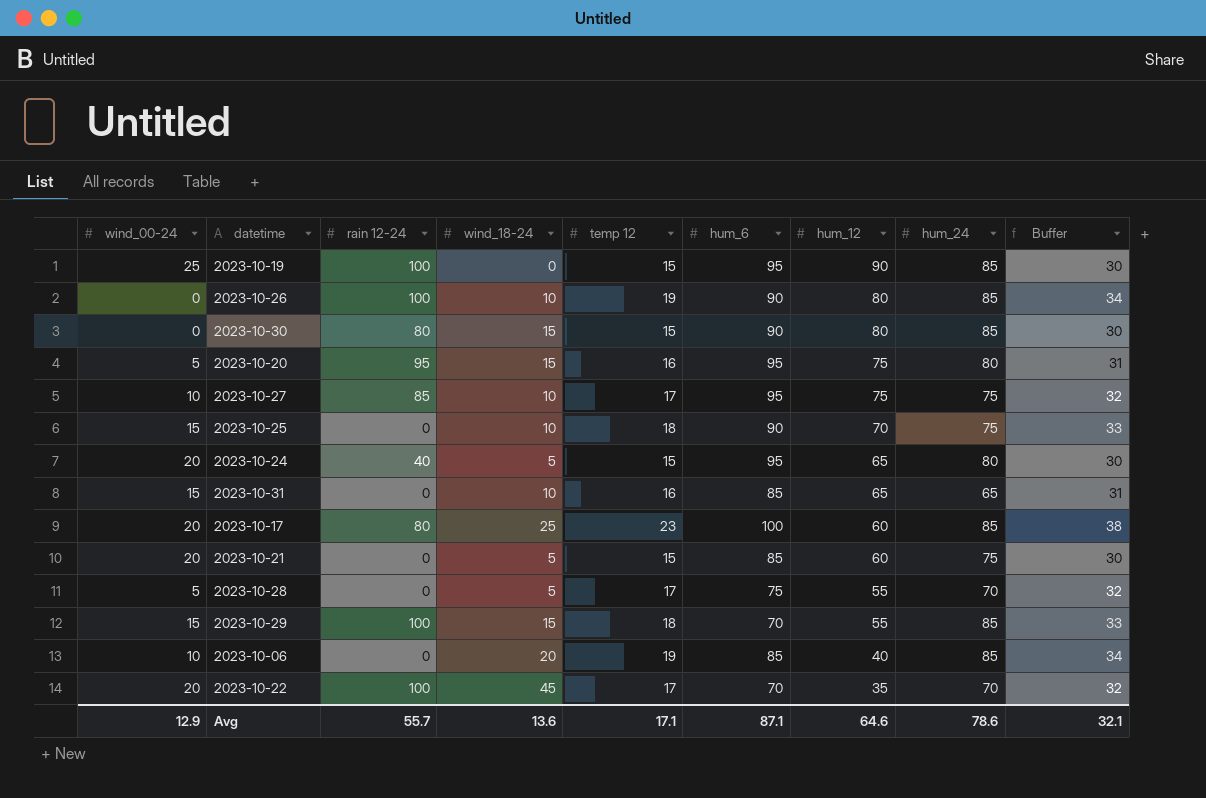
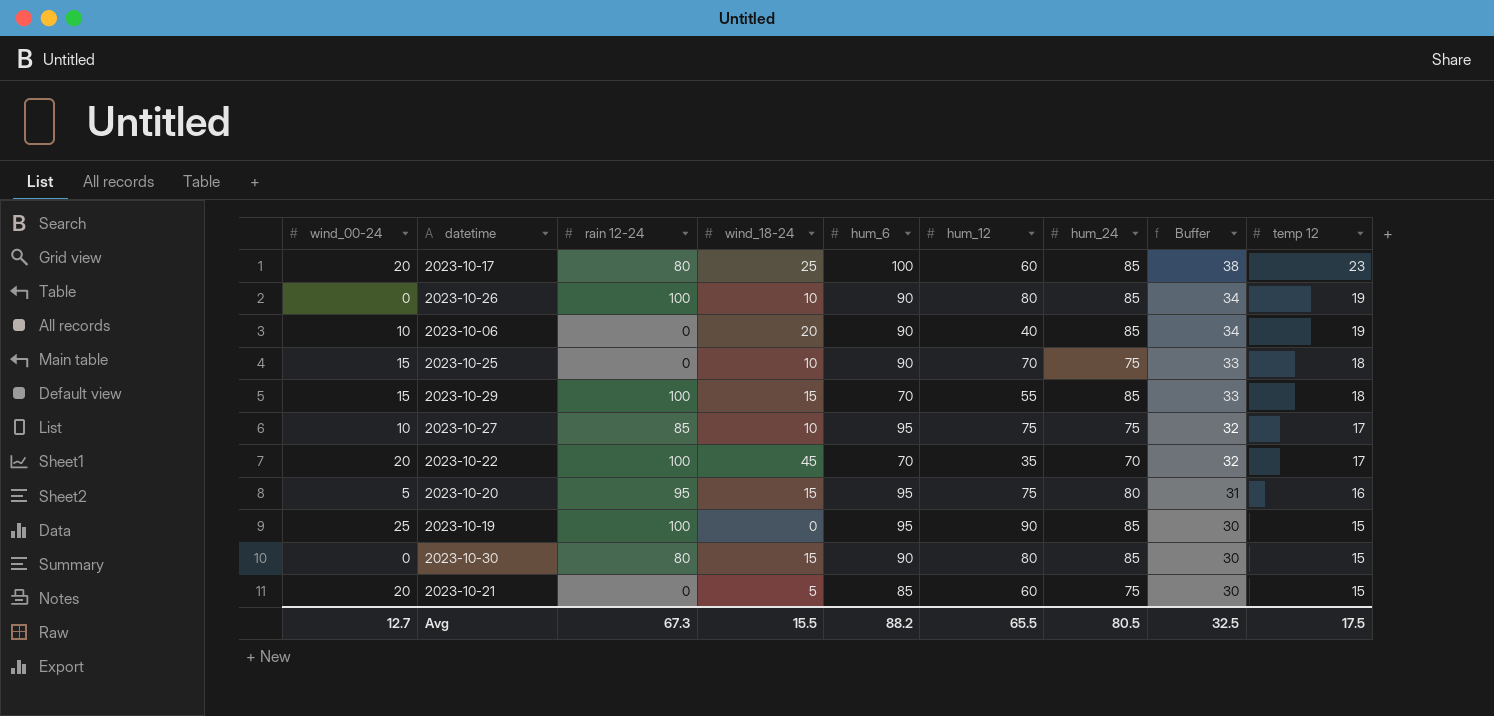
row order: hum_12 descending -> Buffer descending
column temp 12 | position: 5 -> 9
row 2023-10-24: 20 | 40 | 5 | 15 | 95 | 65 | 80 | 30 -> none
row 2023-10-31: 15 | 0 | 10 | 16 | 85 | 65 | 65 | 31 -> none
row 2023-10-28: 5 | 0 | 5 | 17 | 75 | 55 | 70 | 32 -> none
2023-10-06 | hum_6: 85 -> 90
Avg | wind_00-24: 12.9 -> 12.7
Avg | rain 12-24: 55.7 -> 67.3
Avg | wind_18-24: 13.6 -> 15.5
Avg | hum_6: 87.1 -> 88.2
Avg | hum_12: 64.6 -> 65.5
Avg | hum_24: 78.6 -> 80.5
Avg | Buffer: 32.1 -> 32.5
Avg | temp 12: 17.1 -> 17.5

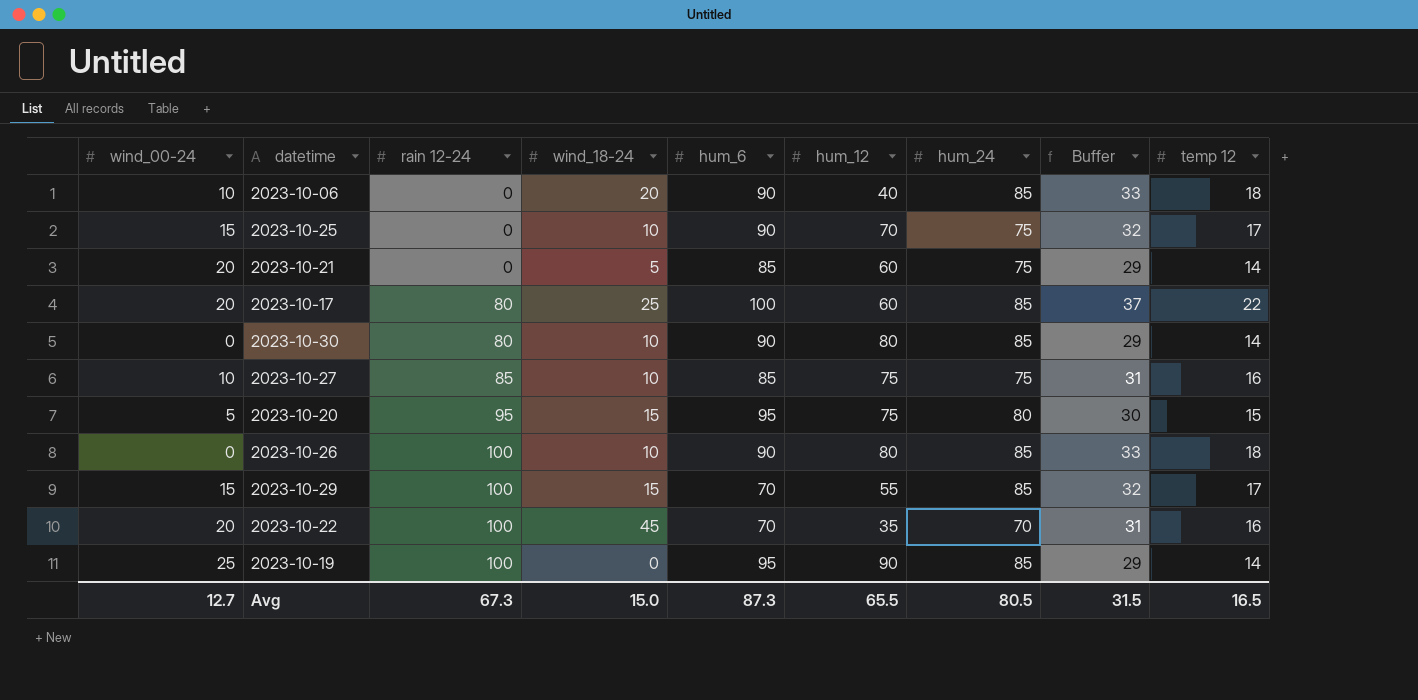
row order: Buffer descending -> rain 12-24 ascending
2023-10-06 | Buffer: 34 -> 33
2023-10-06 | temp 12: 19 -> 18
2023-10-25 | Buffer: 33 -> 32
2023-10-25 | temp 12: 18 -> 17
2023-10-21 | Buffer: 30 -> 29
2023-10-21 | temp 12: 15 -> 14
2023-10-17 | Buffer: 38 -> 37
2023-10-17 | temp 12: 23 -> 22
2023-10-30 | wind_18-24: 15 -> 10
2023-10-30 | Buffer: 30 -> 29
2023-10-30 | temp 12: 15 -> 14
2023-10-27 | hum_6: 95 -> 85
2023-10-27 | Buffer: 32 -> 31
2023-10-27 | temp 12: 17 -> 16
2023-10-20 | Buffer: 31 -> 30
2023-10-20 | temp 12: 16 -> 15
2023-10-26 | Buffer: 34 -> 33
2023-10-26 | temp 12: 19 -> 18
2023-10-29 | Buffer: 33 -> 32
2023-10-29 | temp 12: 18 -> 17
2023-10-22 | Buffer: 32 -> 31
2023-10-22 | temp 12: 17 -> 16
2023-10-19 | Buffer: 30 -> 29
2023-10-19 | temp 12: 15 -> 14
Avg | wind_18-24: 15.5 -> 15.0
Avg | hum_6: 88.2 -> 87.3
Avg | Buffer: 32.5 -> 31.5
Avg | temp 12: 17.5 -> 16.5

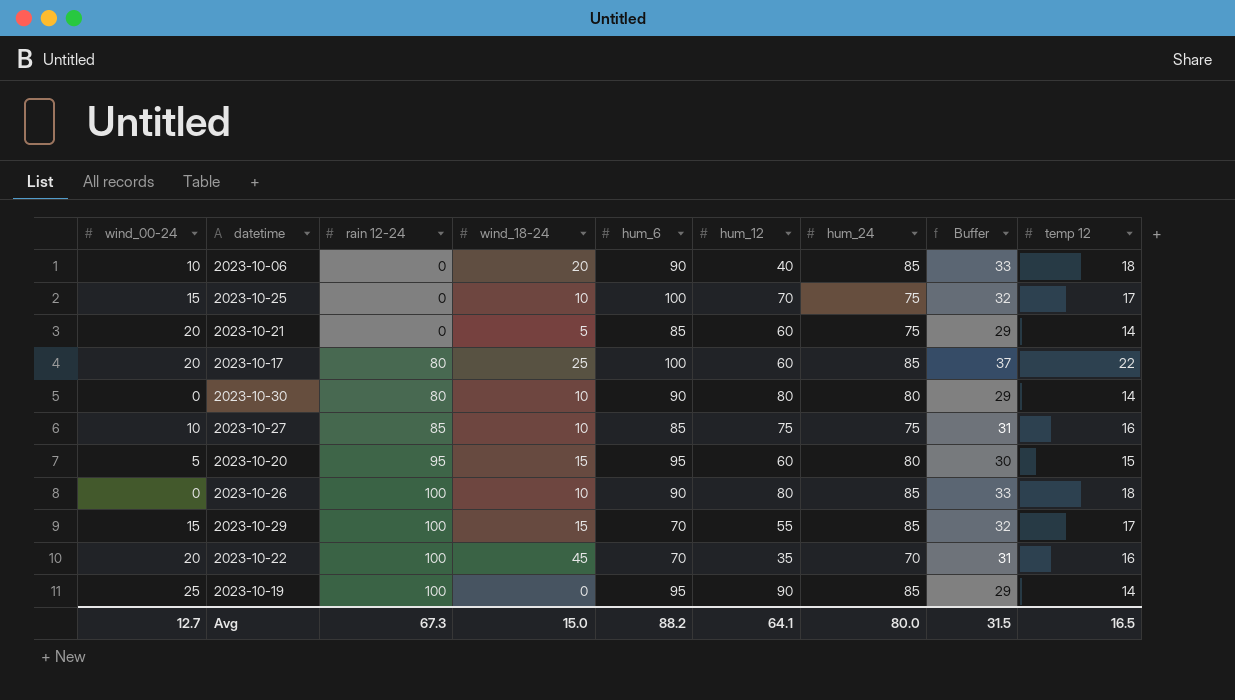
2023-10-25 | hum_6: 90 -> 100
2023-10-30 | hum_24: 85 -> 80
2023-10-20 | hum_12: 75 -> 60
Avg | hum_6: 87.3 -> 88.2
Avg | hum_12: 65.5 -> 64.1
Avg | hum_24: 80.5 -> 80.0

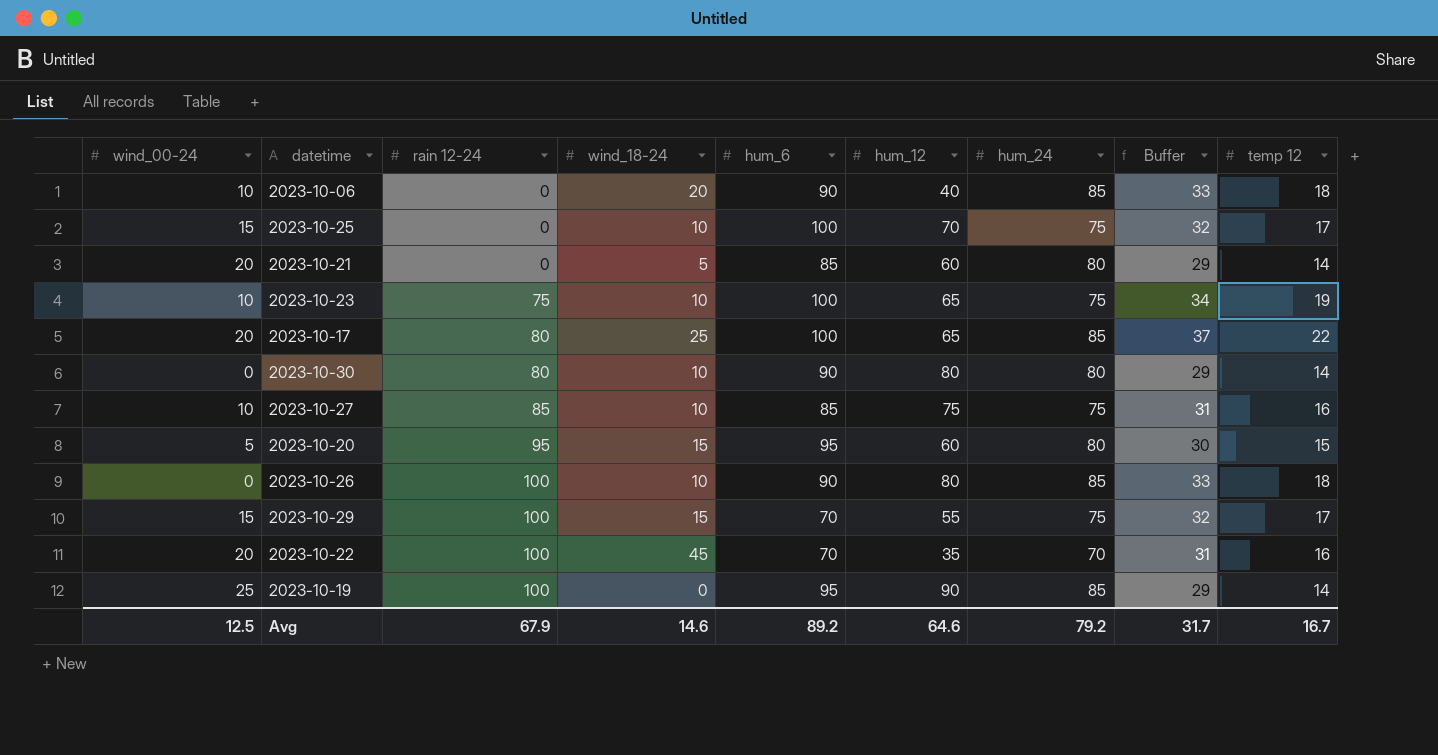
2023-10-21 | hum_24: 75 -> 80
row 2023-10-23: none -> 10 | 75 | 10 | 100 | 65 | 75 | 34 | 19
2023-10-17 | hum_12: 60 -> 65
2023-10-29 | hum_24: 85 -> 75
Avg | wind_00-24: 12.7 -> 12.5
Avg | rain 12-24: 67.3 -> 67.9
Avg | wind_18-24: 15.0 -> 14.6
Avg | hum_6: 88.2 -> 89.2
Avg | hum_12: 64.1 -> 64.6
Avg | hum_24: 80.0 -> 79.2
Avg | Buffer: 31.5 -> 31.7
Avg | temp 12: 16.5 -> 16.7

